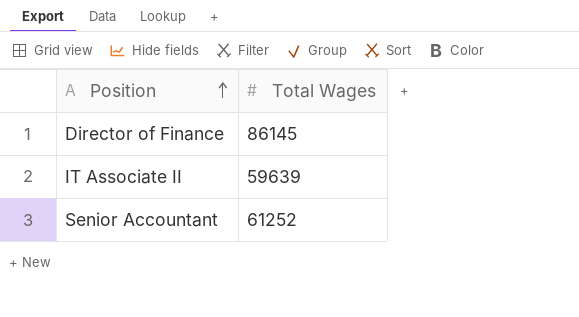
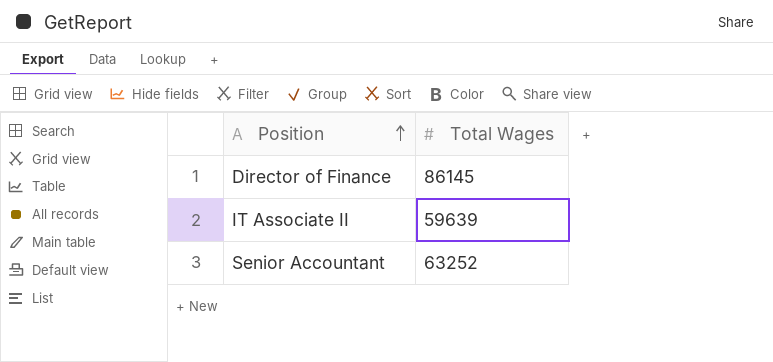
Senior Accountant | Total Wages: 61252 -> 63252

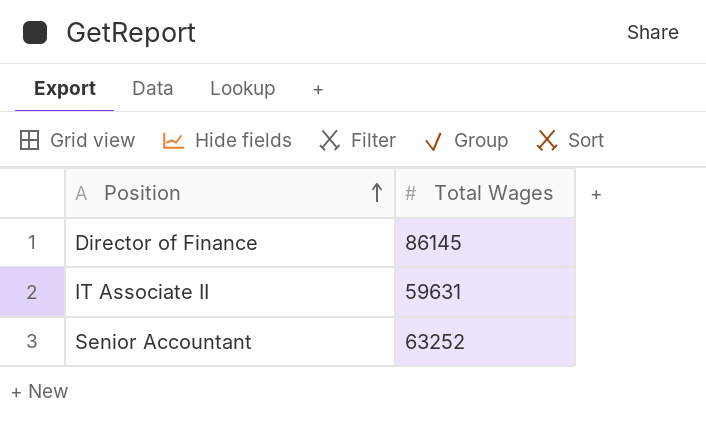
IT Associate II | Total Wages: 59639 -> 59631

